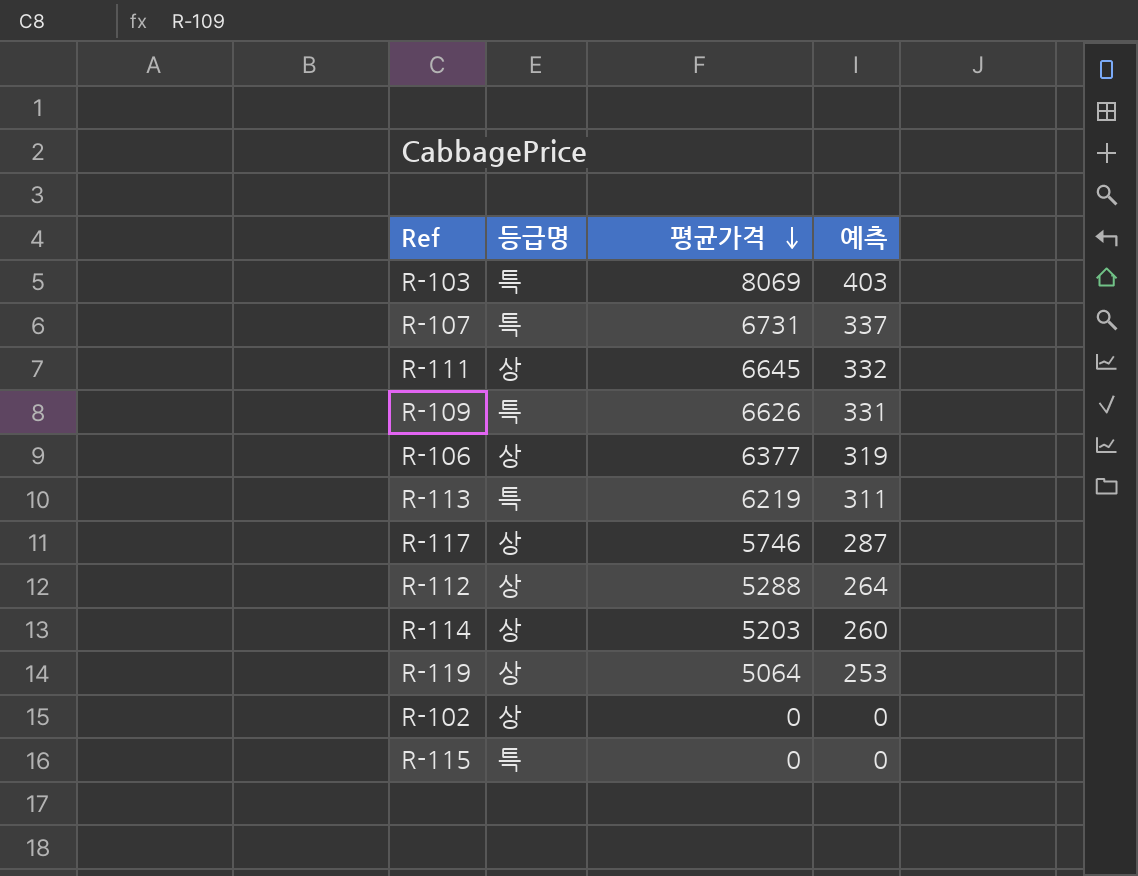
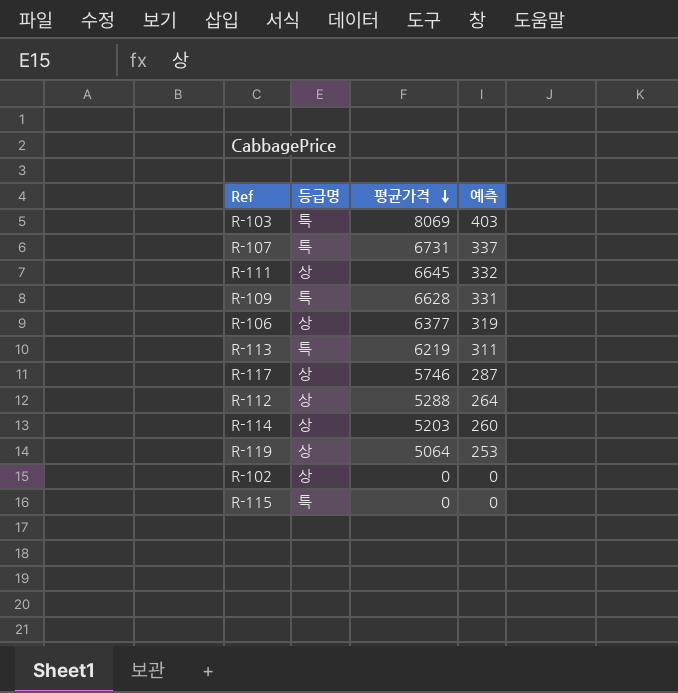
R-109 | 평균가격: 6626 -> 6628

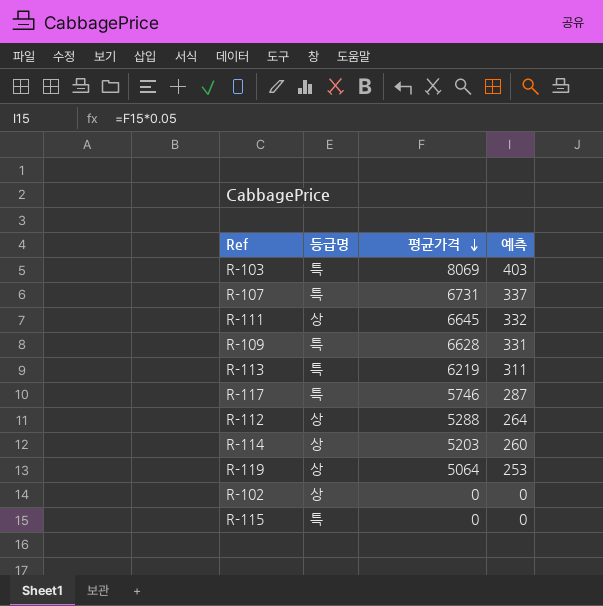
row R-106: 상 | 6377 | 319 -> none
R-117 | 등급명: 상 -> 특

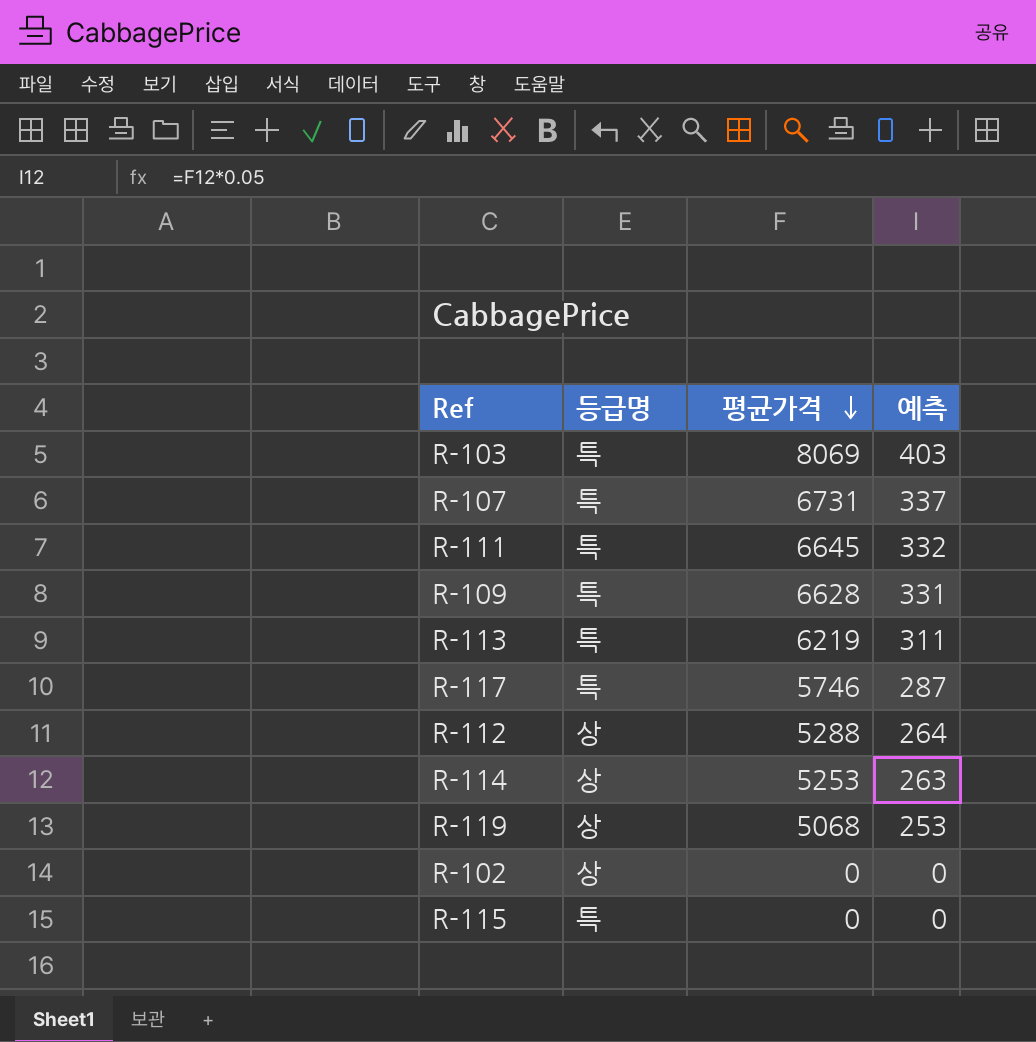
R-111 | 등급명: 상 -> 특
R-114 | 평균가격: 5203 -> 5253
R-114 | 예측: 260 -> 263
R-119 | 평균가격: 5064 -> 5068

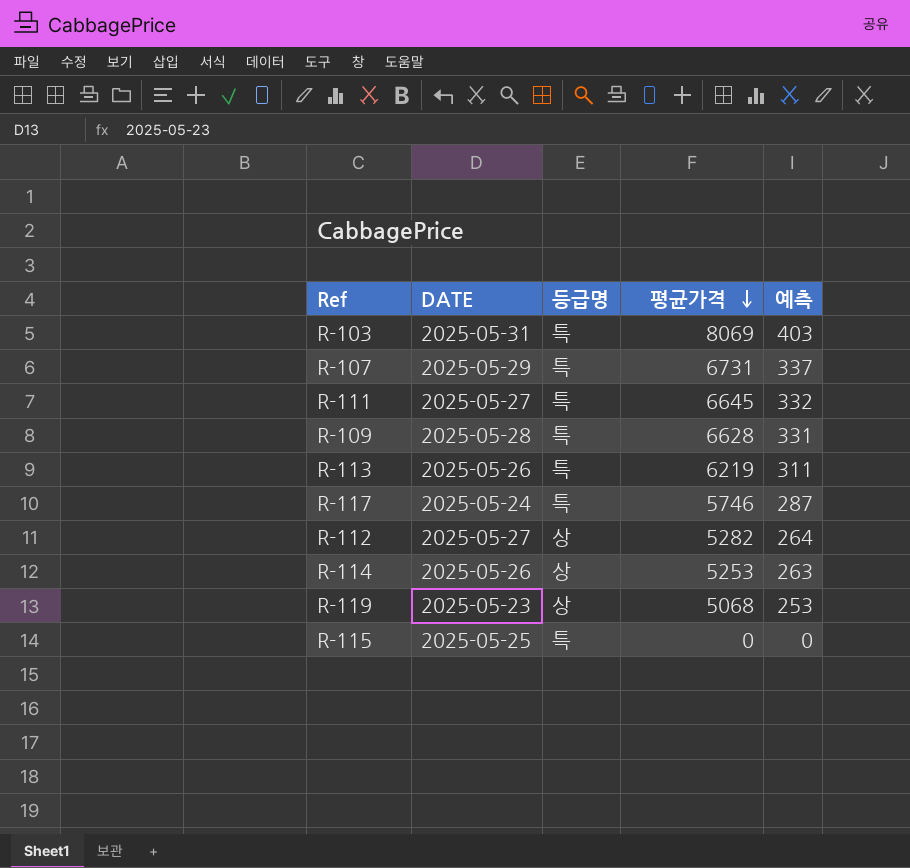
column DATE | position: none -> 2
row R-102: 상 | 0 | 0 -> none
R-112 | 평균가격: 5288 -> 5282

